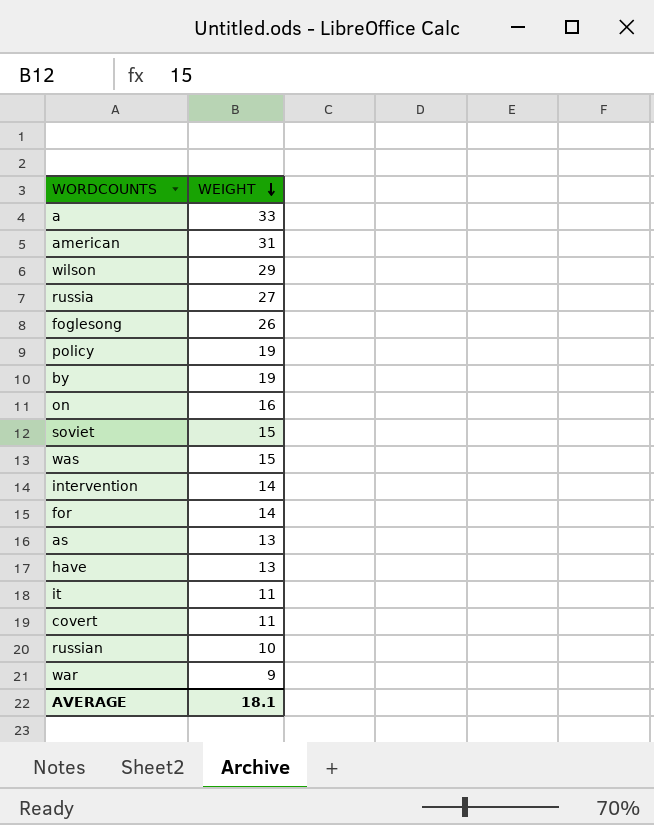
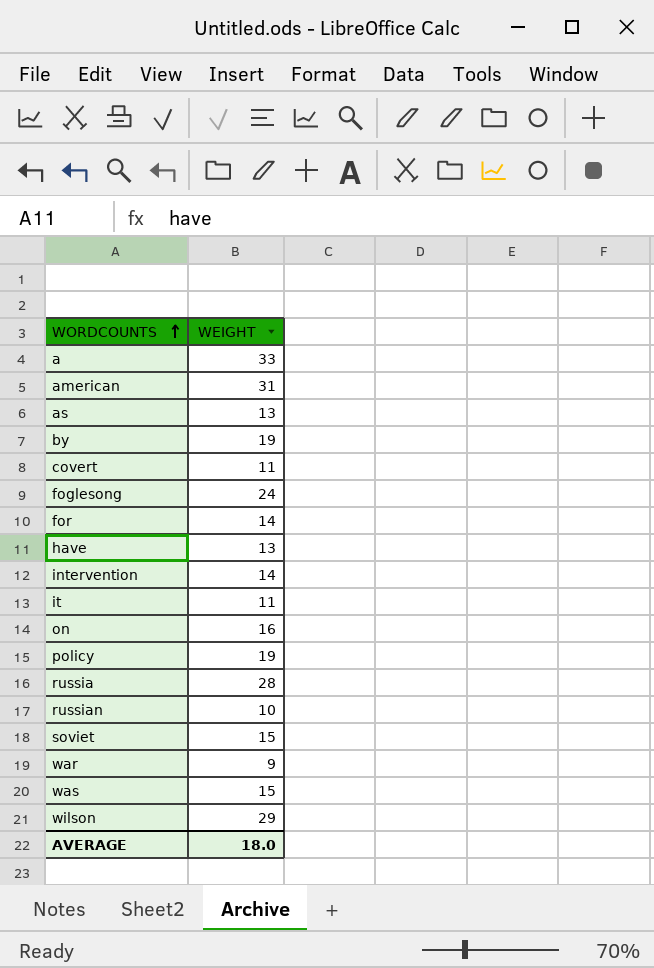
row order: WEIGHT descending -> WORDCOUNTS ascending
foglesong | WEIGHT: 26 -> 24
russia | WEIGHT: 27 -> 28
AVERAGE | WEIGHT: 18.1 -> 18.0

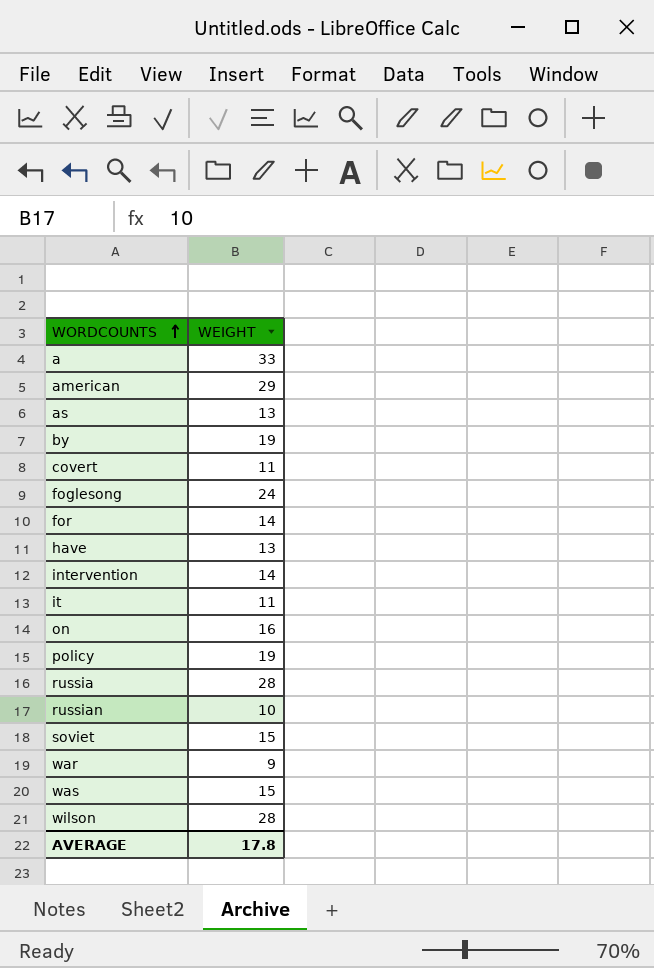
american | WEIGHT: 31 -> 29
wilson | WEIGHT: 29 -> 28
AVERAGE | WEIGHT: 18.0 -> 17.8

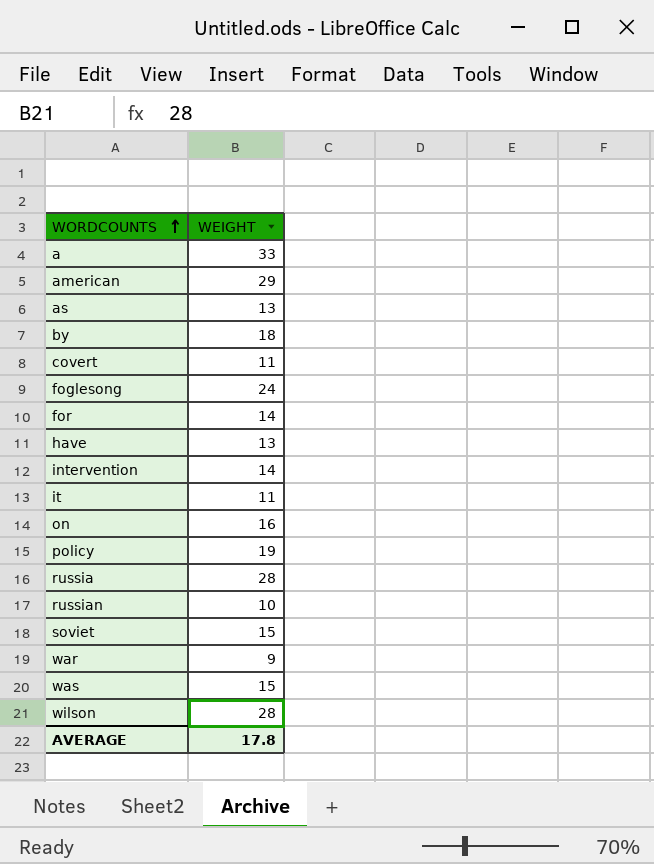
by | WEIGHT: 19 -> 18

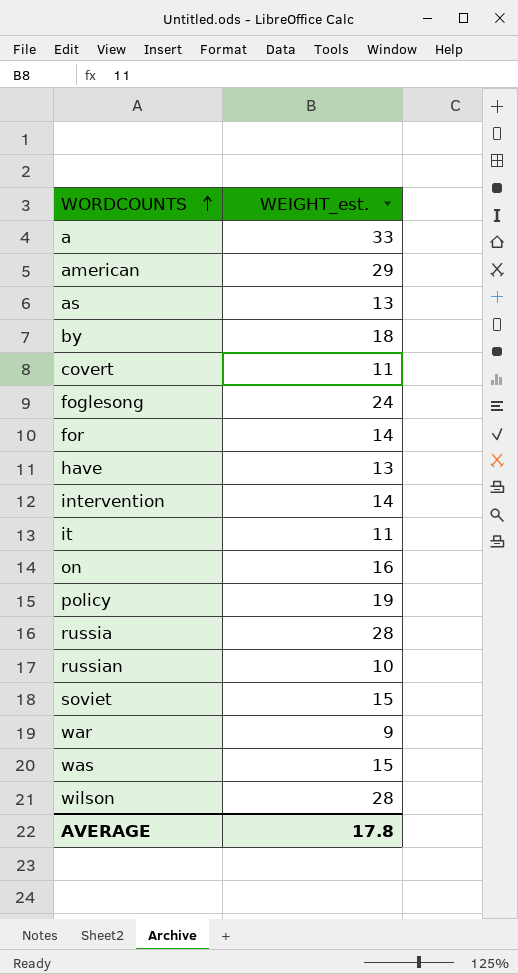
column name: WEIGHT -> WEIGHT_est.

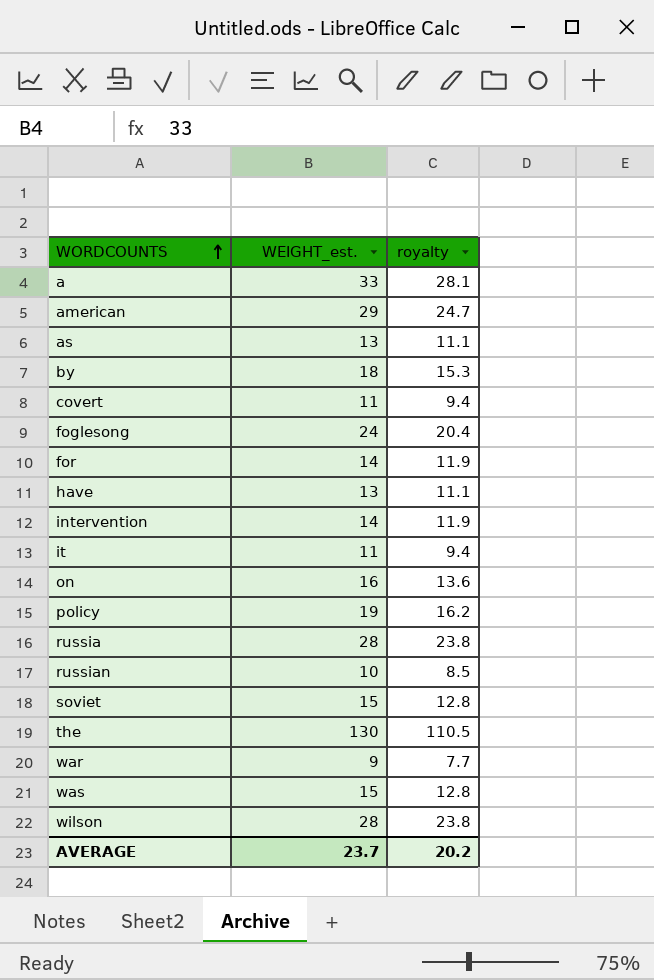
column royalty | formula: none -> [WEIGHT_est.] * 0.85
row the: none -> 130 | 110.5
AVERAGE | WEIGHT_est.: 17.8 -> 23.7

